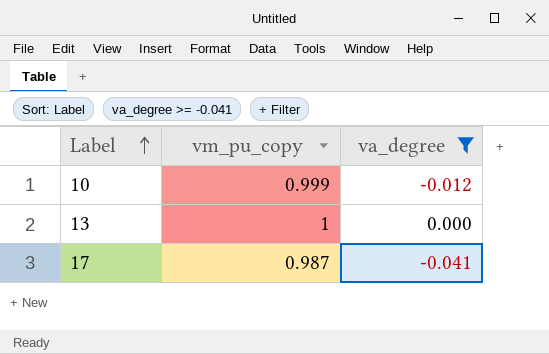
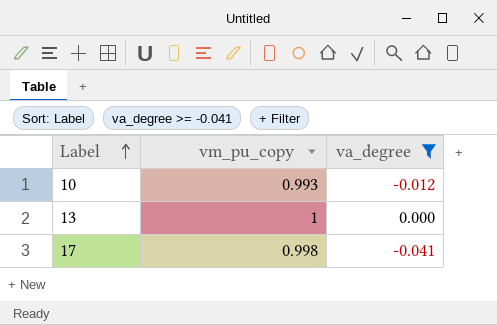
10 | vm_pu_copy: 0.999 -> 0.993
17 | vm_pu_copy: 0.987 -> 0.998

